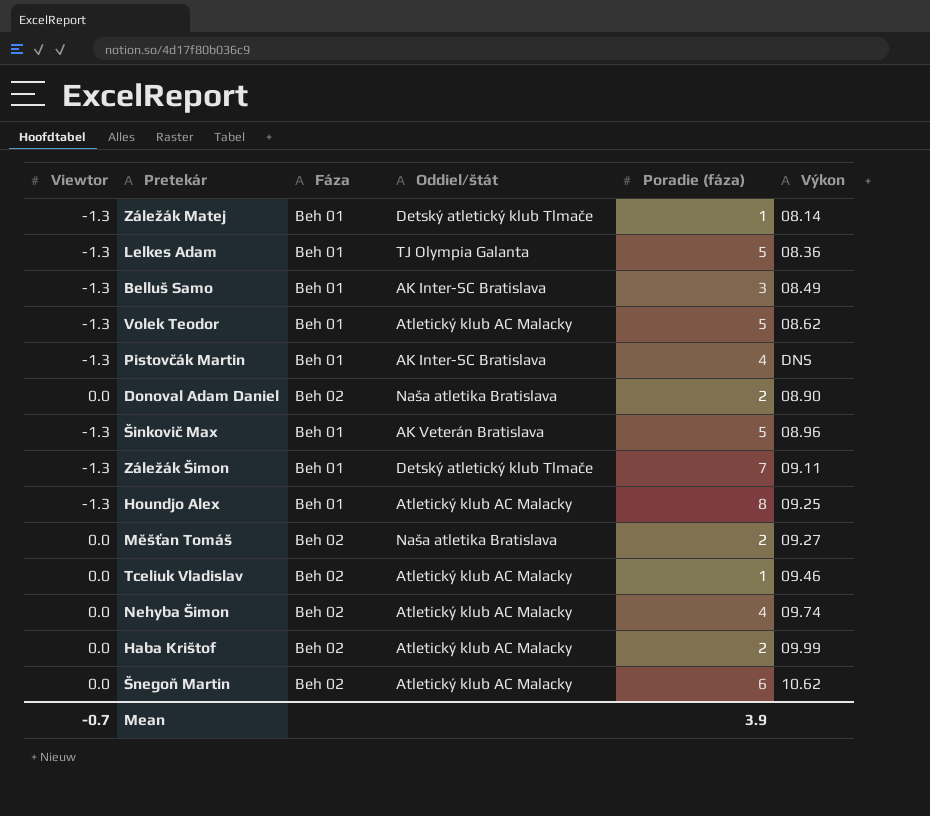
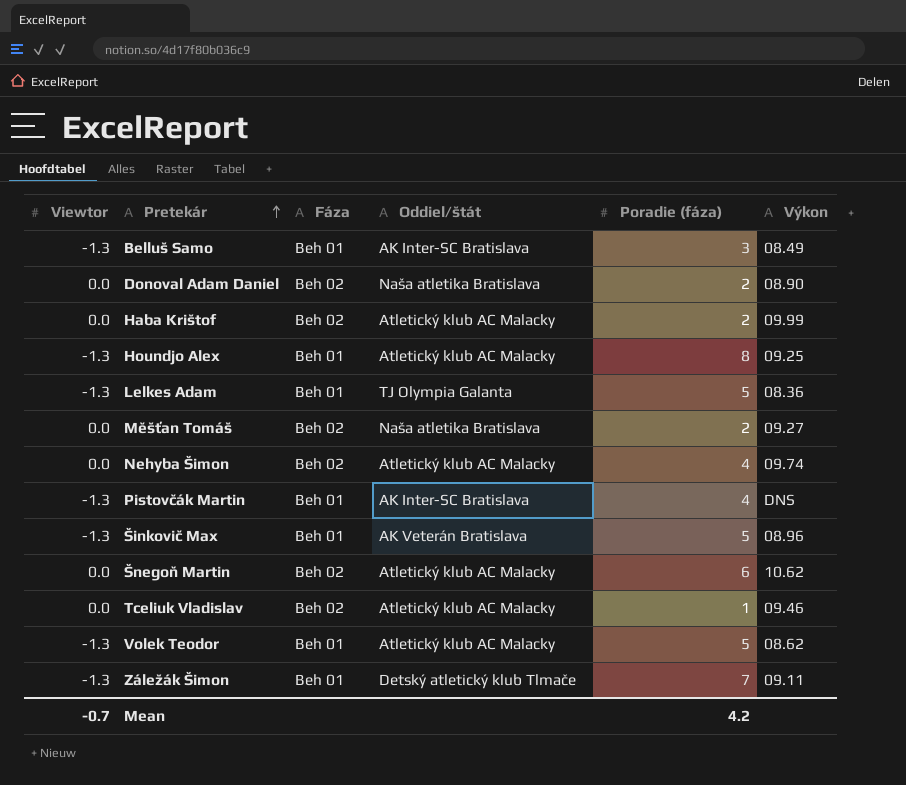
row order: none -> Pretekár ascending
row Záležák Matej: -1.3 | Beh 01 | Detský atletický klub Tlmače | 1 | 08.14 -> none
Mean | Poradie (fáza): 3.9 -> 4.2

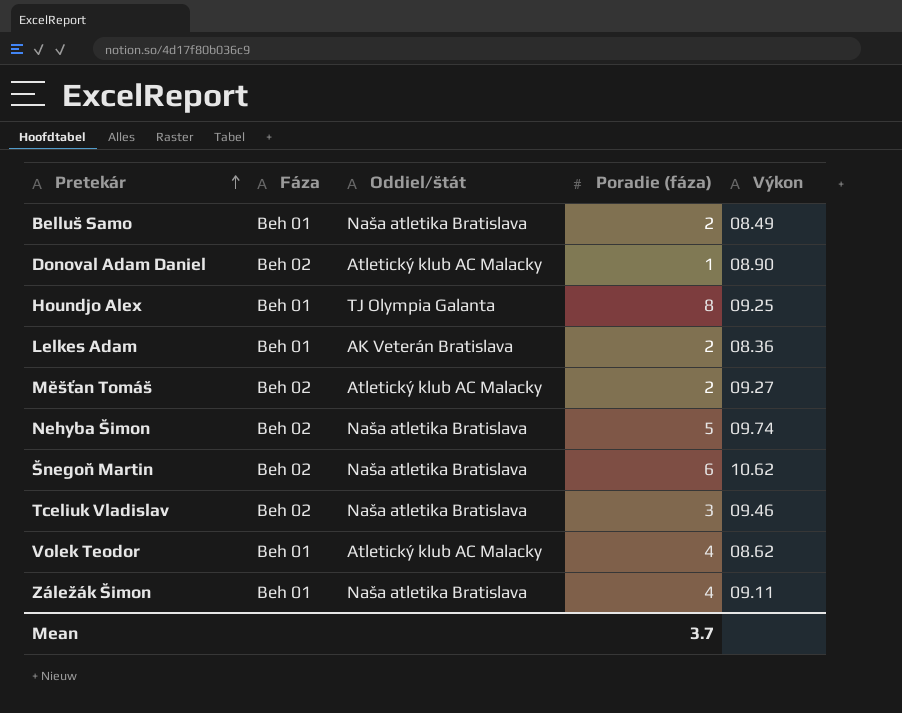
column Viewtor | position: 1 -> none
row Haba Krištof: 0.0 | Beh 02 | Atletický klub AC Malacky | 2 | 09.99 -> none
row Pistovčák Martin: -1.3 | Beh 01 | AK Inter-SC Bratislava | 4 | DNS -> none
row Šinkovič Max: -1.3 | Beh 01 | AK Veterán Bratislava | 5 | 08.96 -> none
Belluš Samo | Oddiel/štát: AK Inter-SC Bratislava -> Naša atletika Bratislava
Belluš Samo | Poradie (fáza): 3 -> 2
Donoval Adam Daniel | Oddiel/štát: Naša atletika Bratislava -> Atletický klub AC Malacky
Donoval Adam Daniel | Poradie (fáza): 2 -> 1
Houndjo Alex | Oddiel/štát: Atletický klub AC Malacky -> TJ Olympia Galanta
Lelkes Adam | Oddiel/štát: TJ Olympia Galanta -> AK Veterán Bratislava
Lelkes Adam | Poradie (fáza): 5 -> 2
Měšťan Tomáš | Oddiel/štát: Naša atletika Bratislava -> Atletický klub AC Malacky
Nehyba Šimon | Oddiel/štát: Atletický klub AC Malacky -> Naša atletika Bratislava
Nehyba Šimon | Poradie (fáza): 4 -> 5
Šnegoň Martin | Oddiel/štát: Atletický klub AC Malacky -> Naša atletika Bratislava
Tceliuk Vladislav | Oddiel/štát: Atletický klub AC Malacky -> Naša atletika Bratislava
Tceliuk Vladislav | Poradie (fáza): 1 -> 3
Volek Teodor | Poradie (fáza): 5 -> 4
Záležák Šimon | Oddiel/štát: Detský atletický klub Tlmače -> Naša atletika Bratislava
Záležák Šimon | Poradie (fáza): 7 -> 4
Mean | Poradie (fáza): 4.2 -> 3.7

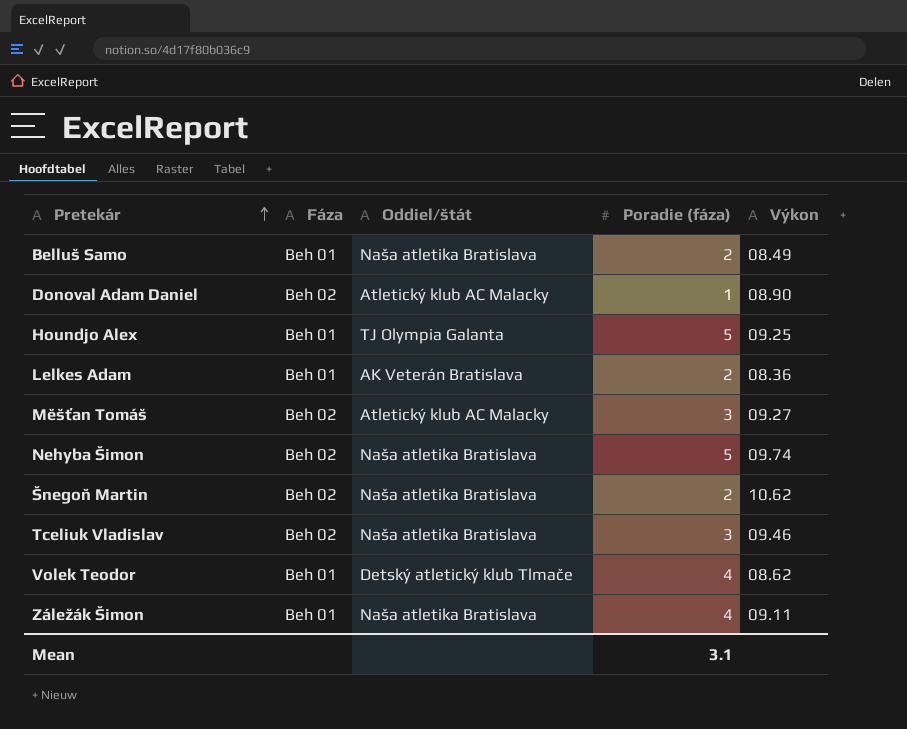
Houndjo Alex | Poradie (fáza): 8 -> 5
Měšťan Tomáš | Poradie (fáza): 2 -> 3
Šnegoň Martin | Poradie (fáza): 6 -> 2
Volek Teodor | Oddiel/štát: Atletický klub AC Malacky -> Detský atletický klub Tlmače
Mean | Poradie (fáza): 3.7 -> 3.1

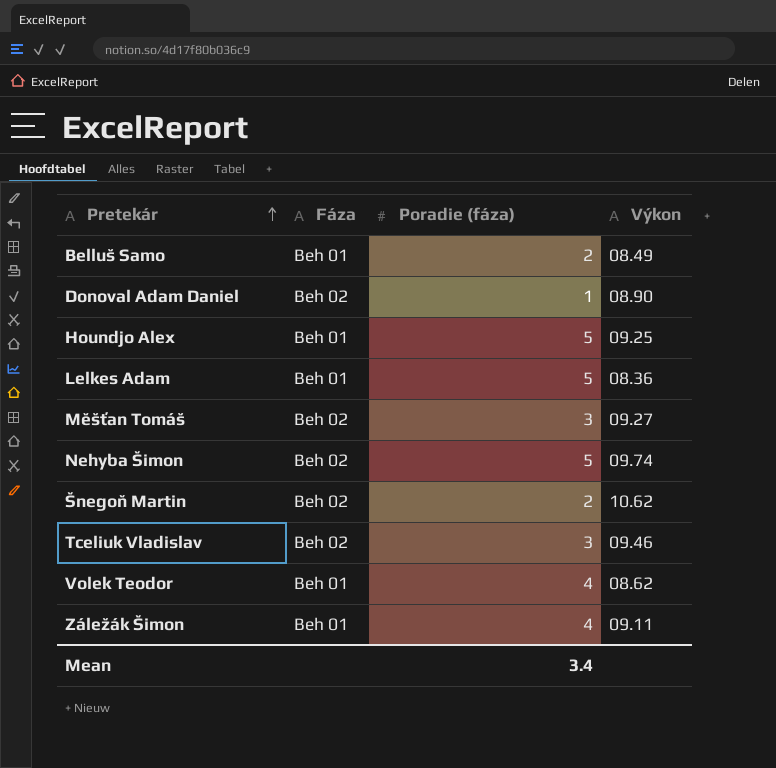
column Oddiel/štát | position: 3 -> none
Lelkes Adam | Poradie (fáza): 2 -> 5
Mean | Poradie (fáza): 3.1 -> 3.4

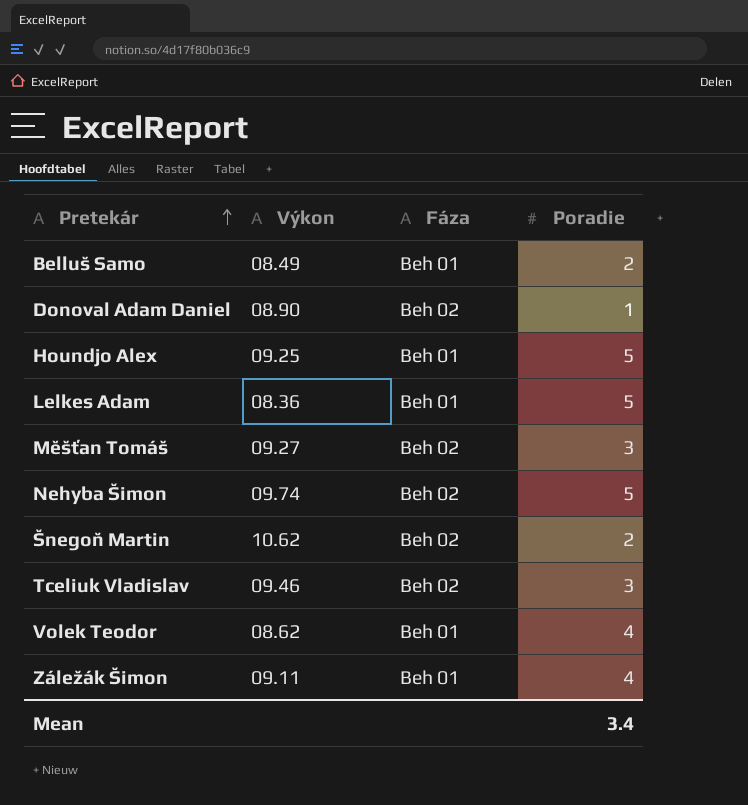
column Výkon | position: 4 -> 2
column name: Poradie (fáza) -> Poradie

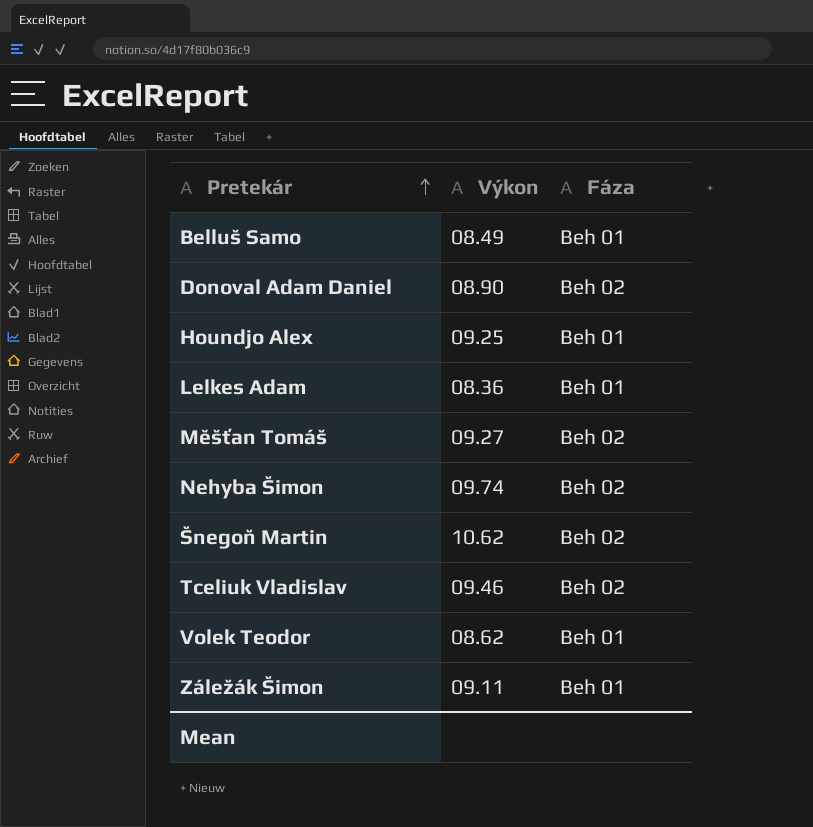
column Poradie | position: 4 -> none

